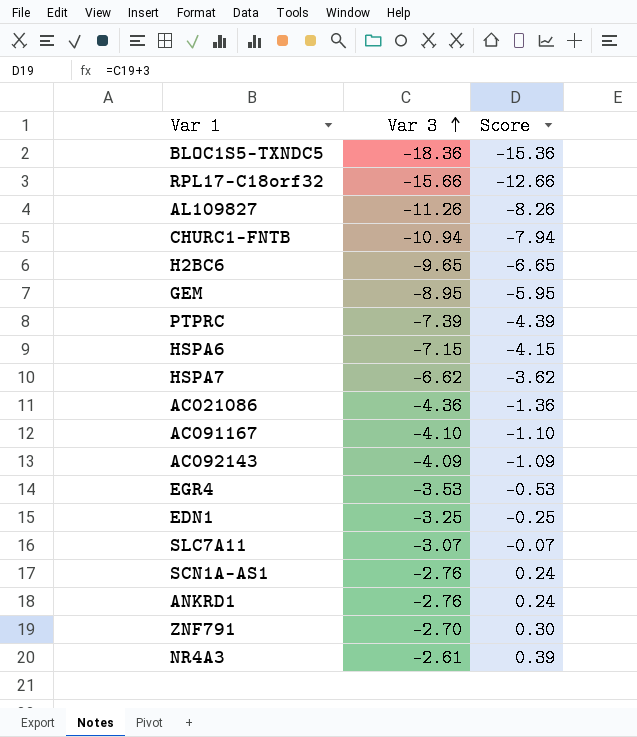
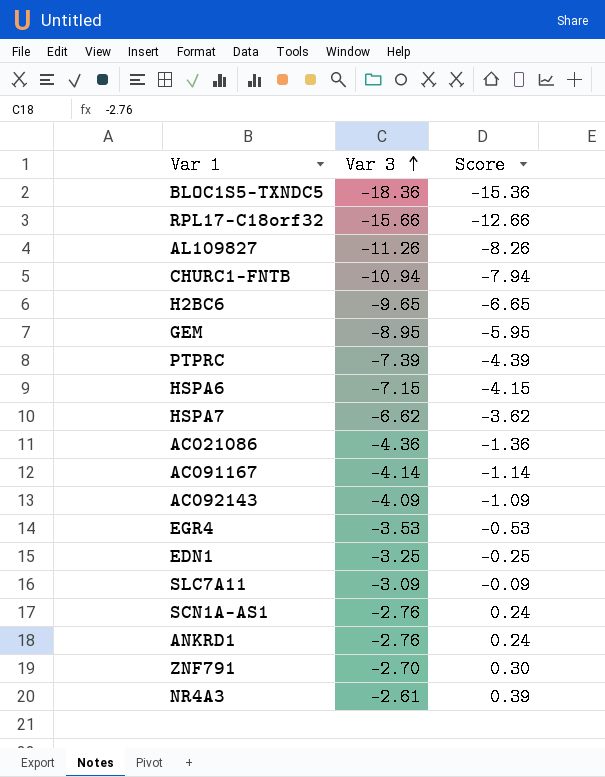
AC091167 | Var 3: -4.10 -> -4.14
AC091167 | Score: -1.10 -> -1.14
SLC7A11 | Var 3: -3.07 -> -3.09
SLC7A11 | Score: -0.07 -> -0.09

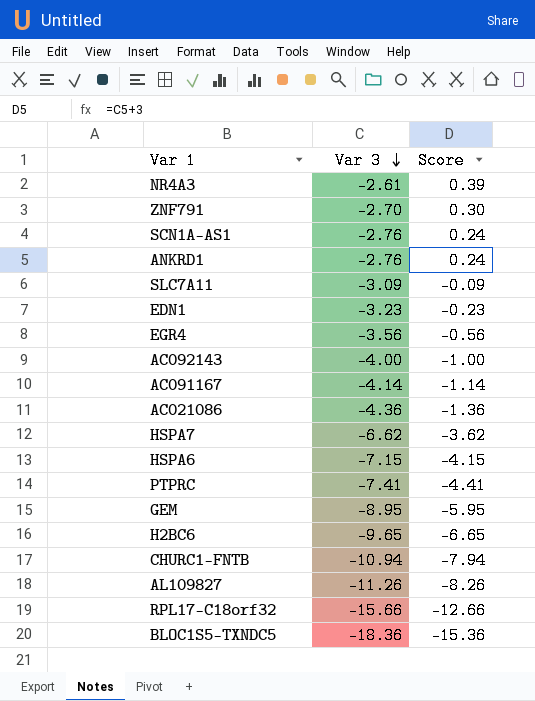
row order: Var 3 ascending -> Var 3 descending
EDN1 | Var 3: -3.25 -> -3.23
EDN1 | Score: -0.25 -> -0.23
EGR4 | Var 3: -3.53 -> -3.56
EGR4 | Score: -0.53 -> -0.56
AC092143 | Var 3: -4.09 -> -4.00
AC092143 | Score: -1.09 -> -1.00
PTPRC | Var 3: -7.39 -> -7.41
PTPRC | Score: -4.39 -> -4.41

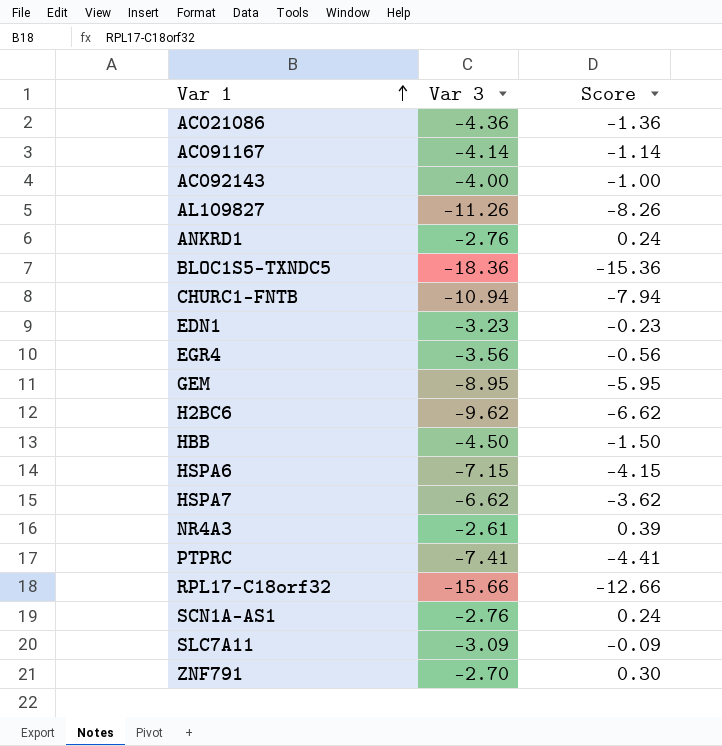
row order: Var 3 descending -> Var 1 ascending
H2BC6 | Var 3: -9.65 -> -9.62
H2BC6 | Score: -6.65 -> -6.62
row HBB: none -> -4.50 | -1.50

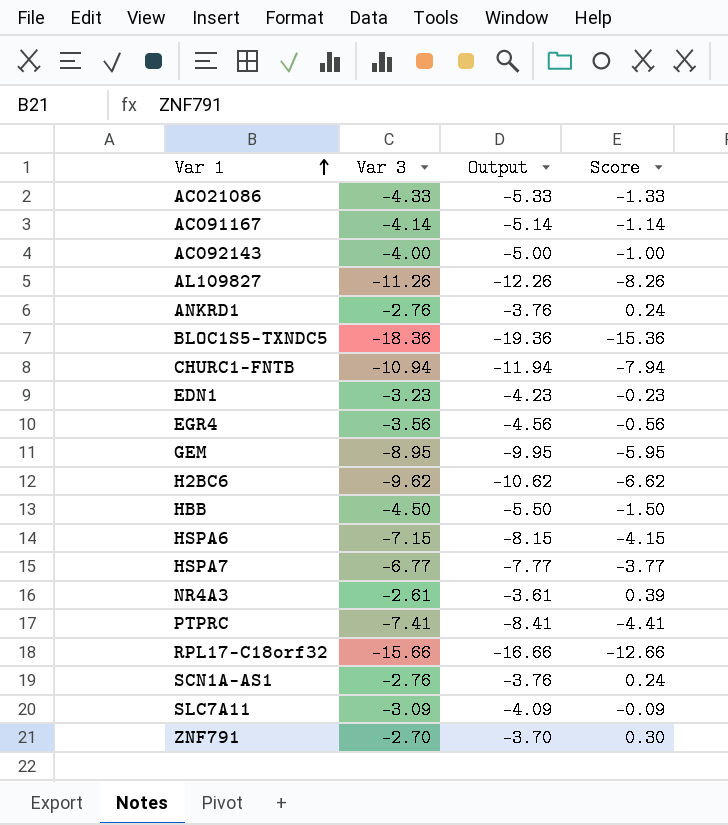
column Output | formula: none -> [Var 3] - 1
AC021086 | Var 3: -4.36 -> -4.33
AC021086 | Score: -1.36 -> -1.33
HSPA7 | Var 3: -6.62 -> -6.77
HSPA7 | Score: -3.62 -> -3.77

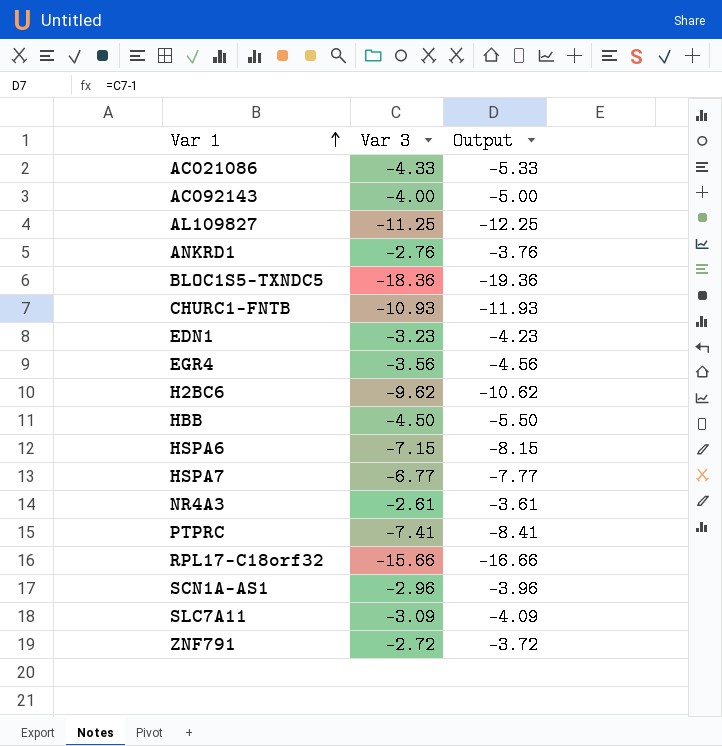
column Score | formula: [Var 3] + 3 -> none
row AC091167: -4.14 | -5.14 | -1.14 -> none
row GEM: -8.95 | -9.95 | -5.95 -> none
AL109827 | Var 3: -11.26 -> -11.25
AL109827 | Output: -12.26 -> -12.25
CHURC1-FNTB | Var 3: -10.94 -> -10.93
CHURC1-FNTB | Output: -11.94 -> -11.93
SCN1A-AS1 | Var 3: -2.76 -> -2.96
SCN1A-AS1 | Output: -3.76 -> -3.96
ZNF791 | Var 3: -2.70 -> -2.72
ZNF791 | Output: -3.70 -> -3.72

